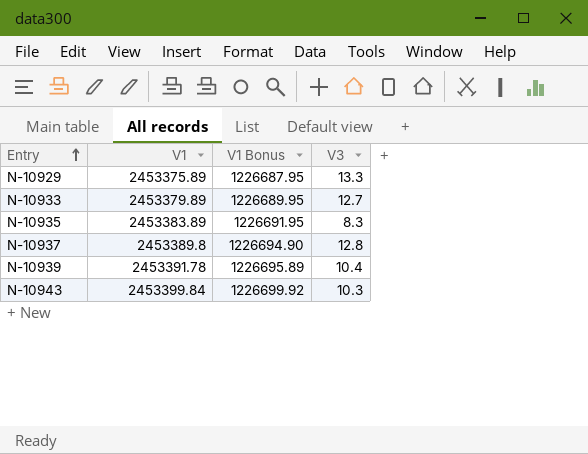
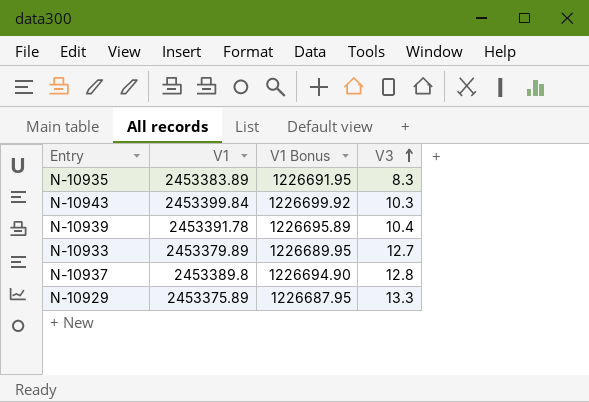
row order: Entry ascending -> V3 ascending

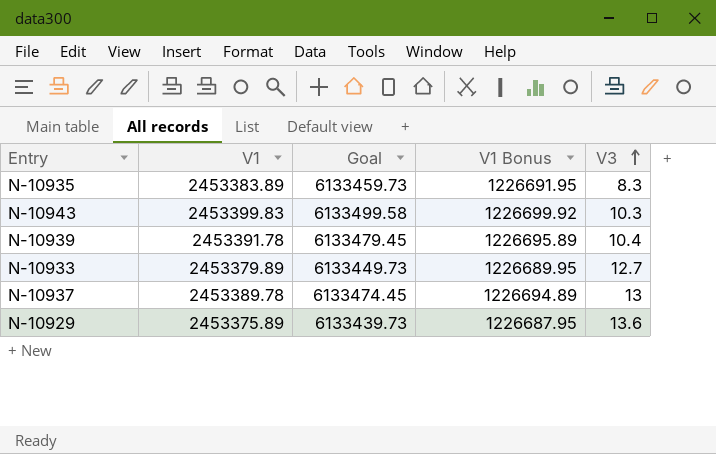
column Goal | formula: none -> [V1] * 2.5
N-10943 | V1: 2453399.84 -> 2453399.83
N-10937 | V1: 2453389.8 -> 2453389.78
N-10937 | V1 Bonus: 1226694.90 -> 1226694.89
N-10937 | V3: 12.8 -> 13
N-10929 | V3: 13.3 -> 13.6

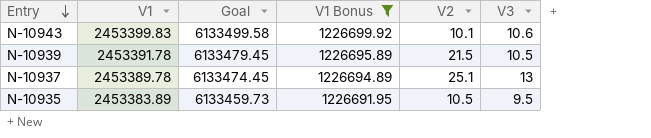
filter: none -> V1 Bonus >= 1226691.95
row order: V3 ascending -> Entry descending
column V2 | position: none -> 5
N-10943 | V3: 10.3 -> 10.6
N-10939 | V3: 10.4 -> 10.5
N-10935 | V3: 8.3 -> 9.5

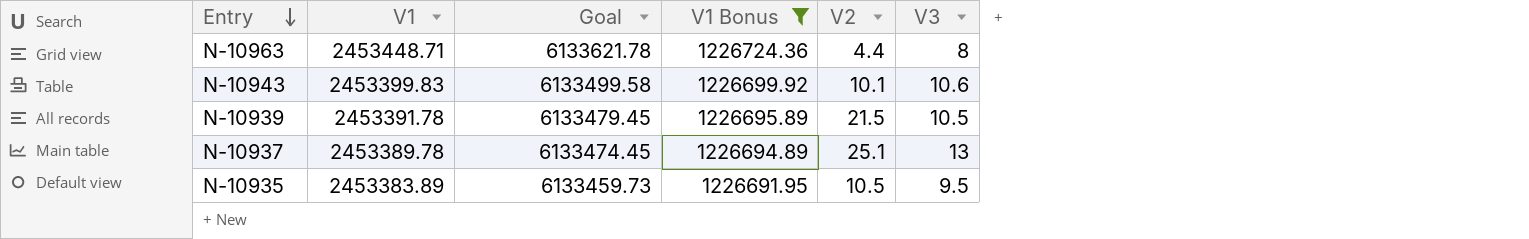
row N-10963: none -> 2453448.71 | 6133621.78 | 1226724.36 | 4.4 | 8

